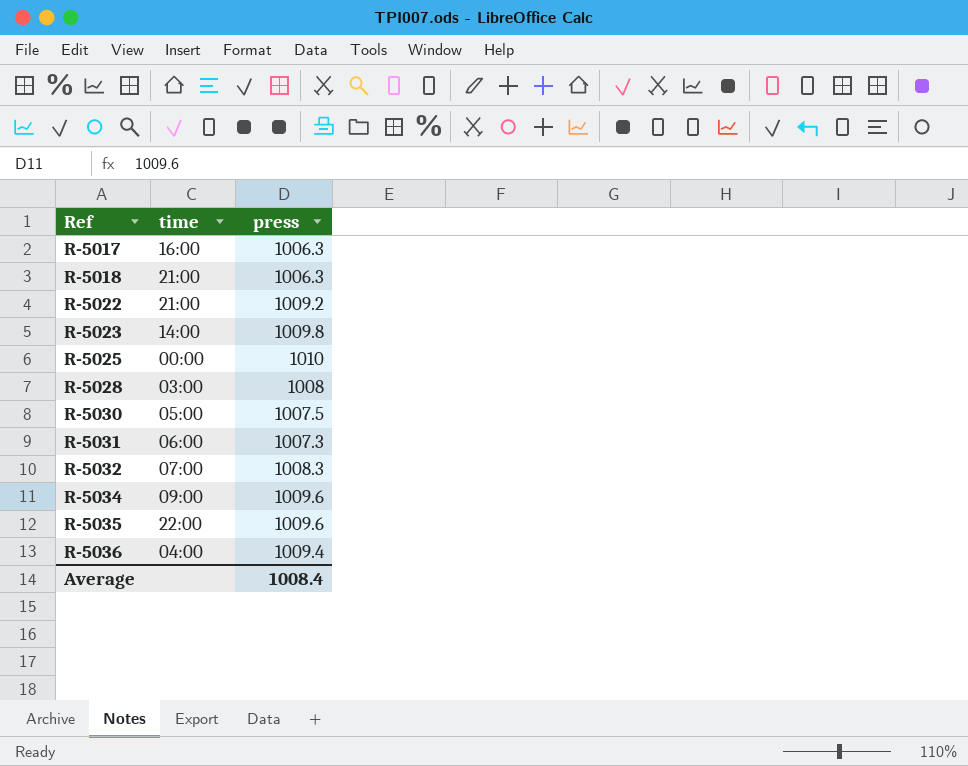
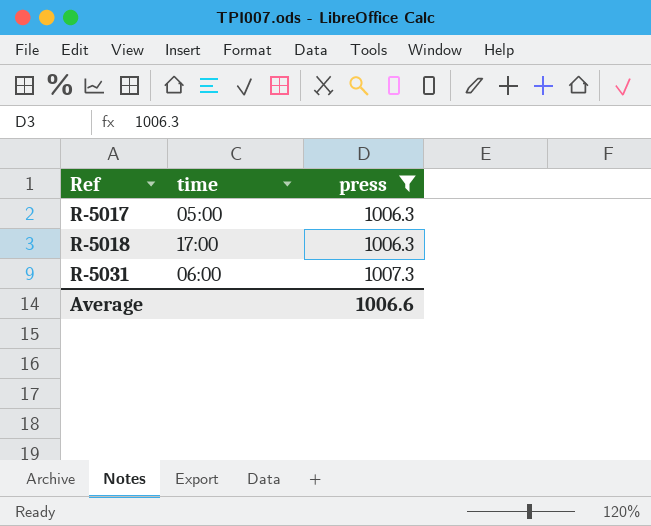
filter: none -> press <= 1007.3
R-5017 | time: 16:00 -> 05:00
R-5018 | time: 21:00 -> 17:00
Average | press: 1008.4 -> 1006.6

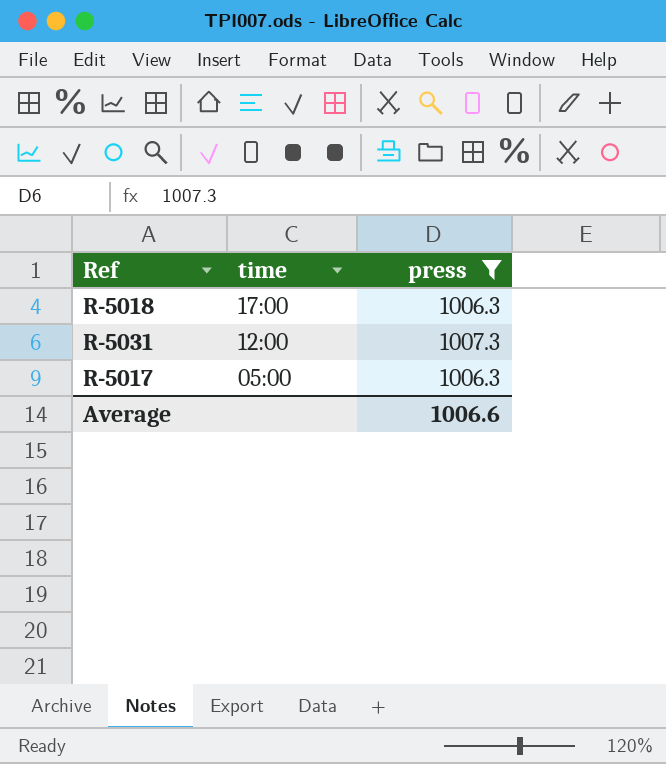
row order: Ref ascending -> time descending
R-5031 | time: 06:00 -> 12:00

